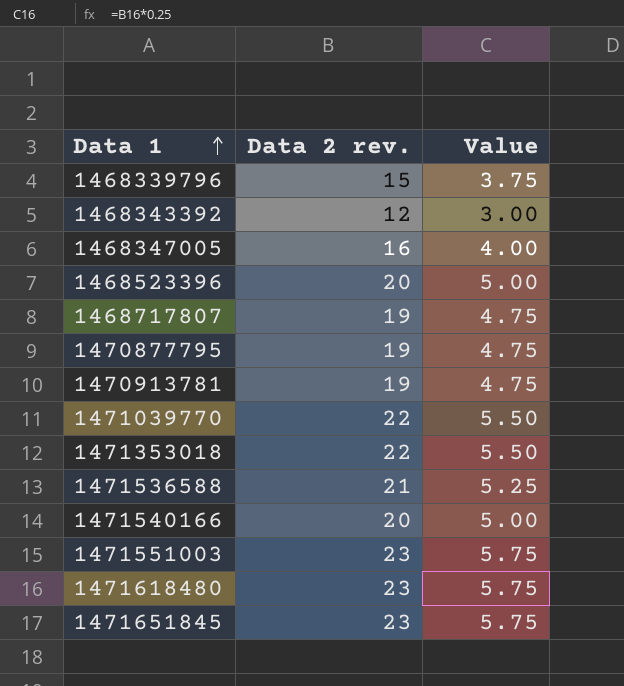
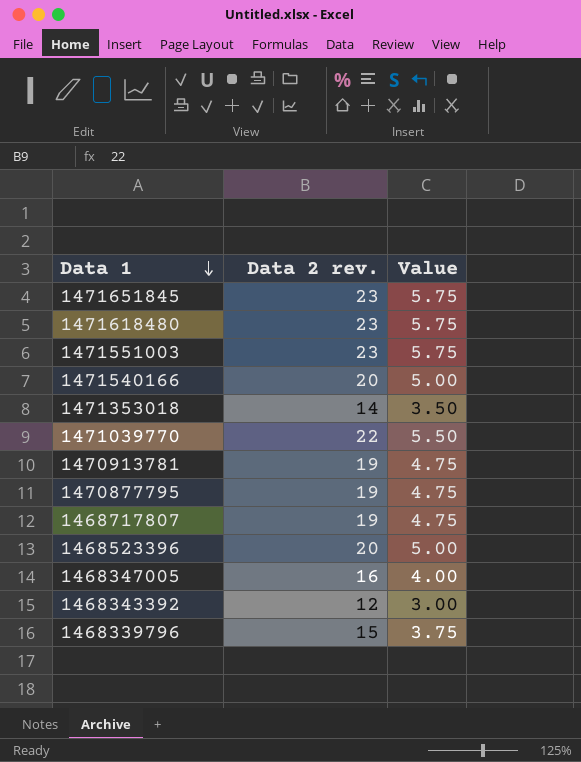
row order: Data 1 ascending -> Data 1 descending
row 1471536588: 21 | 5.25 -> none
1471353018 | Data 2 rev.: 22 -> 14
1471353018 | Value: 5.50 -> 3.50

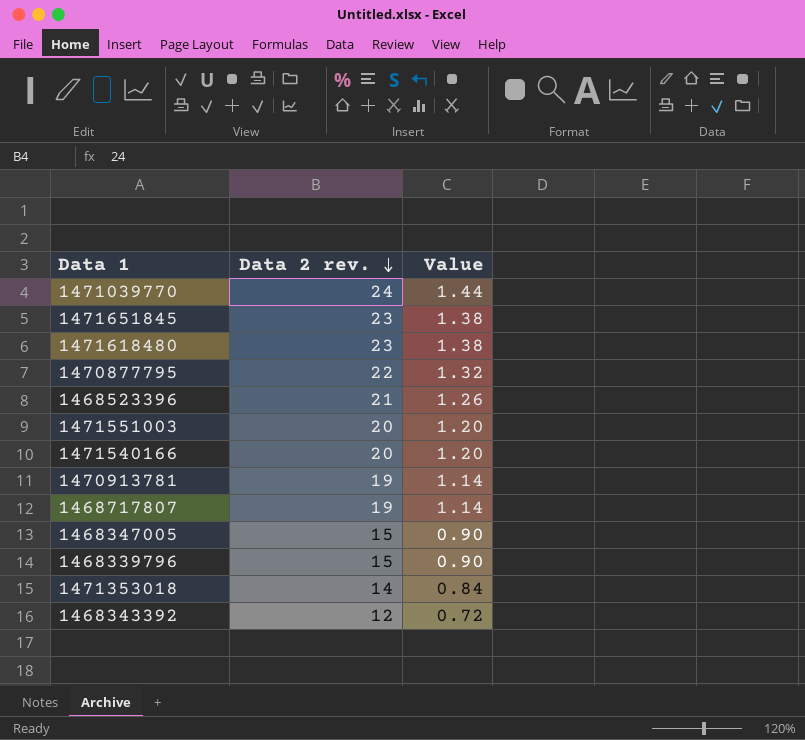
row order: Data 1 descending -> Data 2 rev. descending
column Value | formula: [Data 2 rev.] * 0.25 -> [Data 2 rev.] * 0.06
1471039770 | Data 2 rev.: 22 -> 24
1470877795 | Data 2 rev.: 19 -> 22
1468523396 | Data 2 rev.: 20 -> 21
1471551003 | Data 2 rev.: 23 -> 20
1468347005 | Data 2 rev.: 16 -> 15

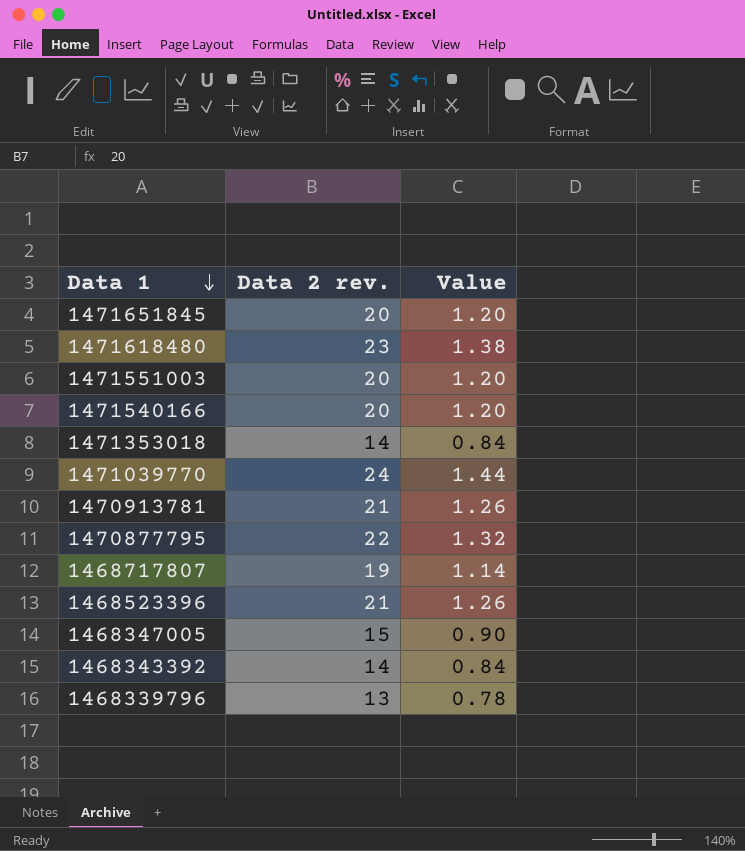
row order: Data 2 rev. descending -> Data 1 descending
1471651845 | Data 2 rev.: 23 -> 20
1471651845 | Value: 1.38 -> 1.20
1470913781 | Data 2 rev.: 19 -> 21
1470913781 | Value: 1.14 -> 1.26
1468343392 | Data 2 rev.: 12 -> 14
1468343392 | Value: 0.72 -> 0.84
1468339796 | Data 2 rev.: 15 -> 13
1468339796 | Value: 0.90 -> 0.78

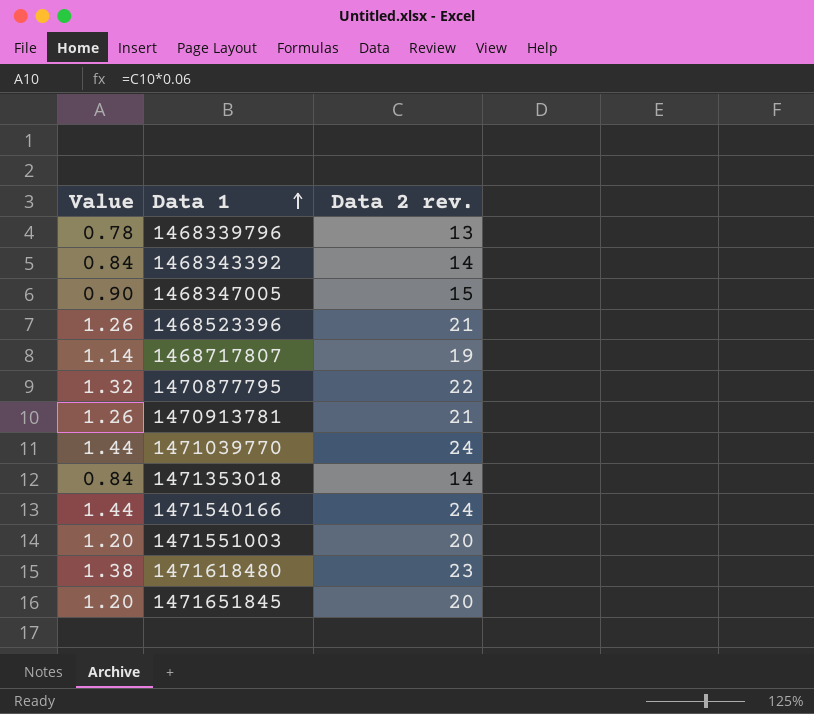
row order: Data 1 descending -> Data 1 ascending
column Value | position: 3 -> 1
1471540166 | Value: 1.20 -> 1.44
1471540166 | Data 2 rev.: 20 -> 24

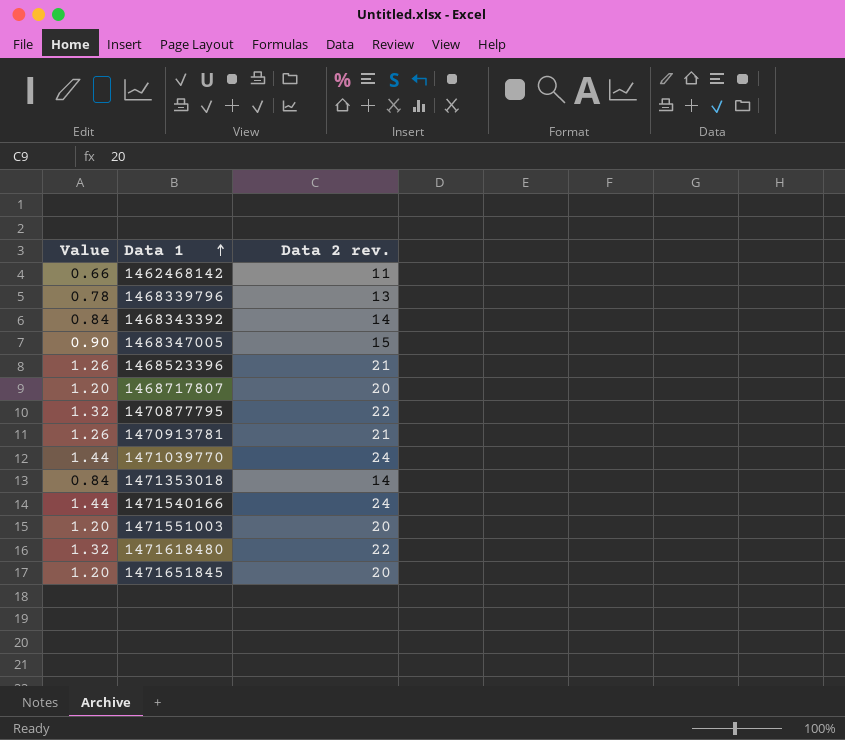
row 1462468142: none -> 0.66 | 11
1468717807 | Value: 1.14 -> 1.20
1468717807 | Data 2 rev.: 19 -> 20
1471618480 | Value: 1.38 -> 1.32
1471618480 | Data 2 rev.: 23 -> 22

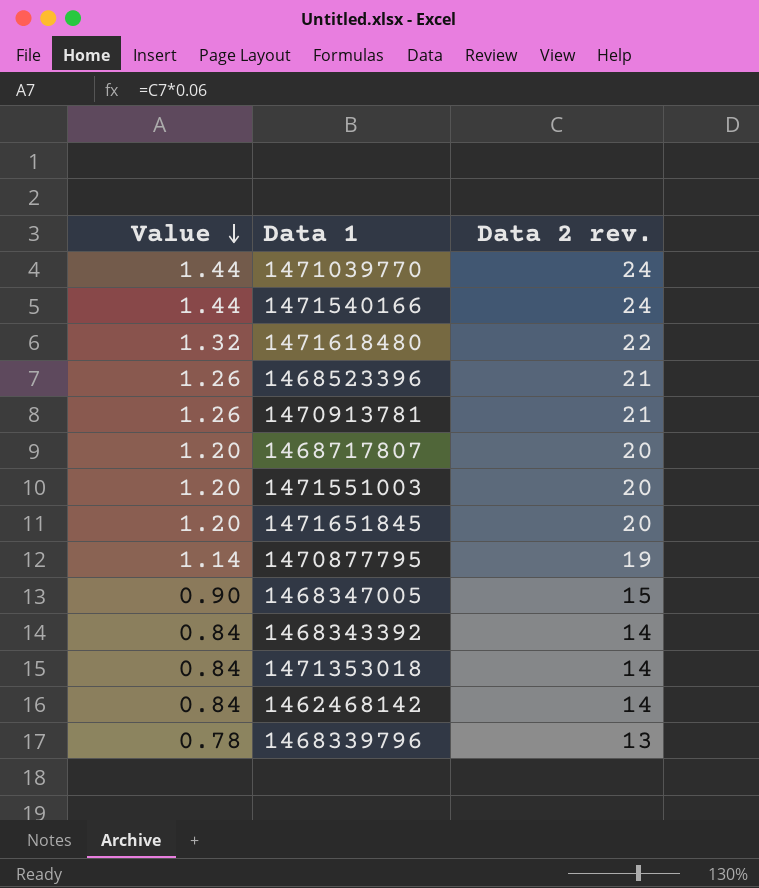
row order: Data 1 ascending -> Value descending
1470877795 | Value: 1.32 -> 1.14
1470877795 | Data 2 rev.: 22 -> 19
1462468142 | Value: 0.66 -> 0.84
1462468142 | Data 2 rev.: 11 -> 14

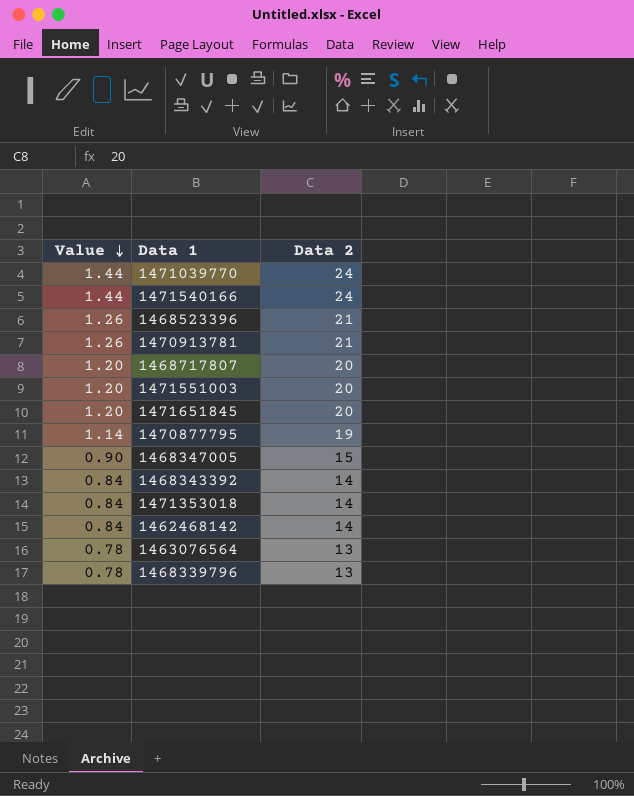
column name: Data 2 rev. -> Data 2
row 1471618480: 1.32 | 22 -> none
row 1463076564: none -> 0.78 | 13

